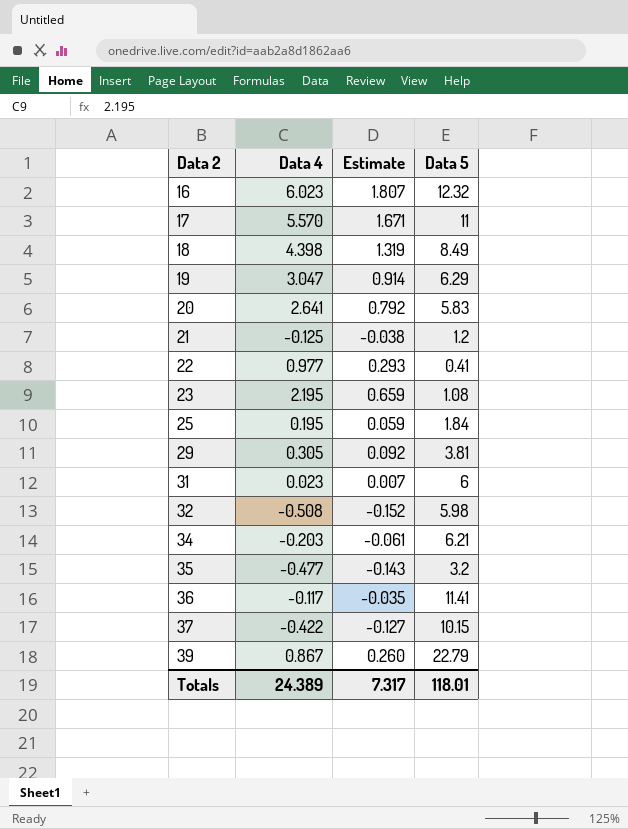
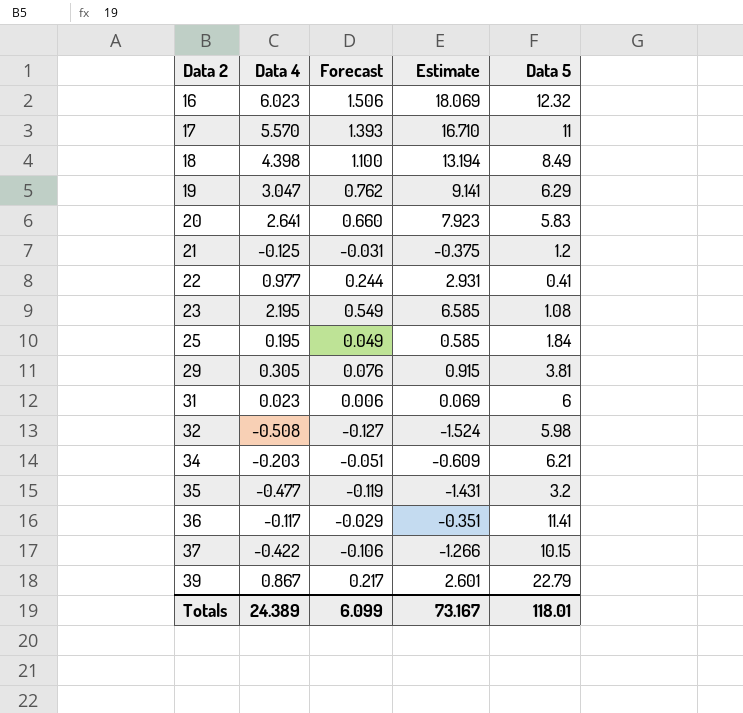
column Forecast | formula: none -> [Data 4] * 0.25
column Estimate | formula: [Data 4] * 0.3 -> [Data 4] * 3
Totals | Estimate: 7.317 -> 73.167

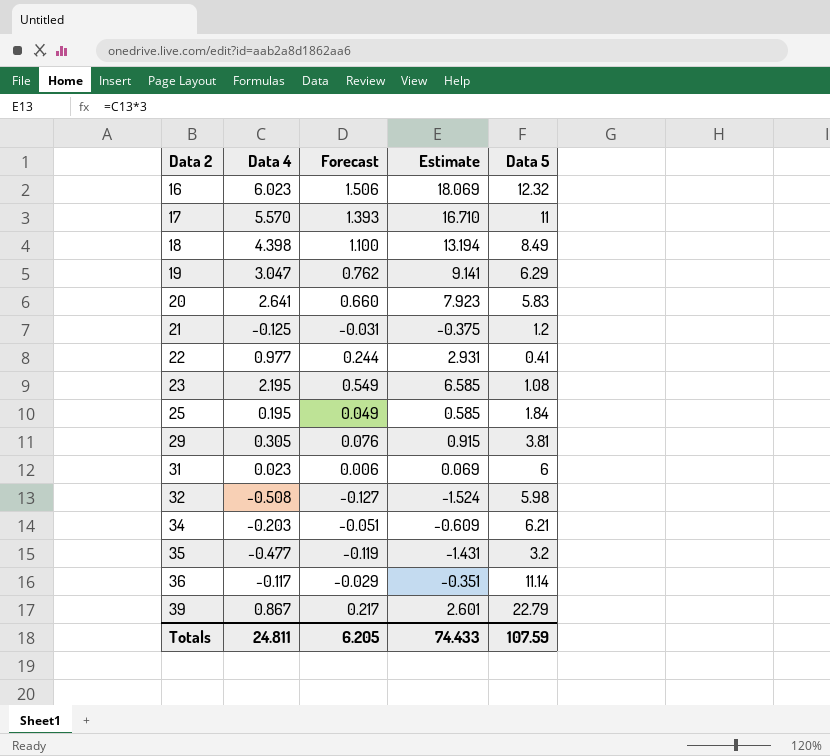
row 37: -0.422 | -0.106 | -1.266 | 10.15 -> none
36 | Data 5: 11.41 -> 11.14
Totals | Data 4: 24.389 -> 24.811
Totals | Forecast: 6.099 -> 6.205
Totals | Estimate: 73.167 -> 74.433
Totals | Data 5: 118.01 -> 107.59

